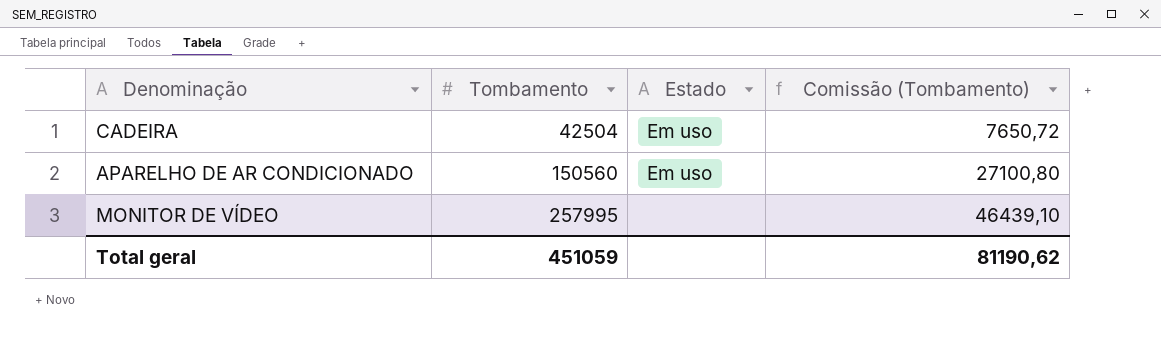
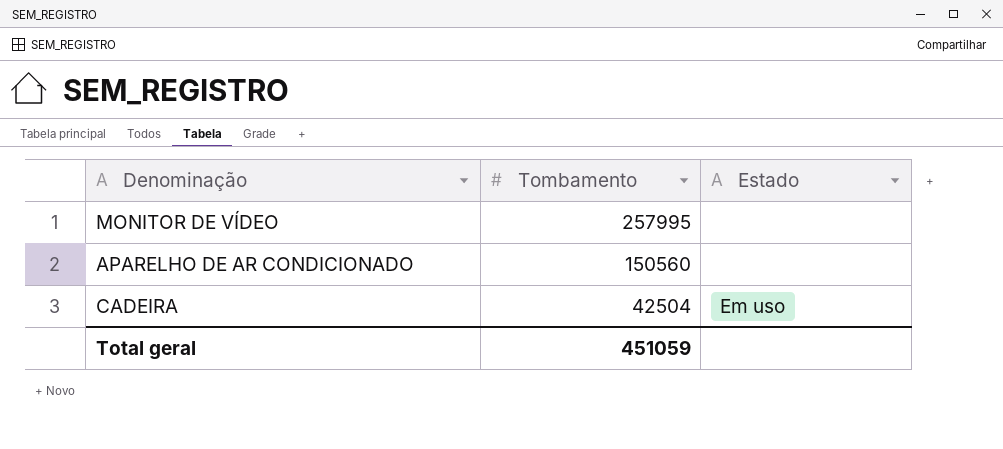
row order: Tombamento ascending -> Tombamento descending
column Comissão (Tombamento) | formula: [Tombamento] * 0,18 -> none
APARELHO DE AR CONDICIONADO | Estado: Em uso -> none

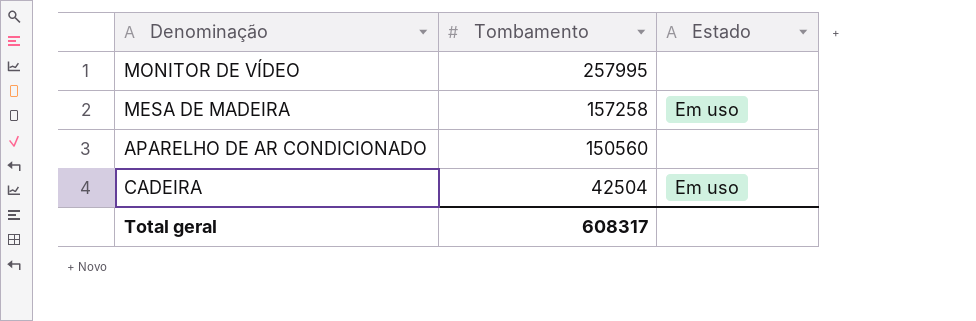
row MESA DE MADEIRA: none -> 157258 | Em uso
Total geral | Tombamento: 451059 -> 608317

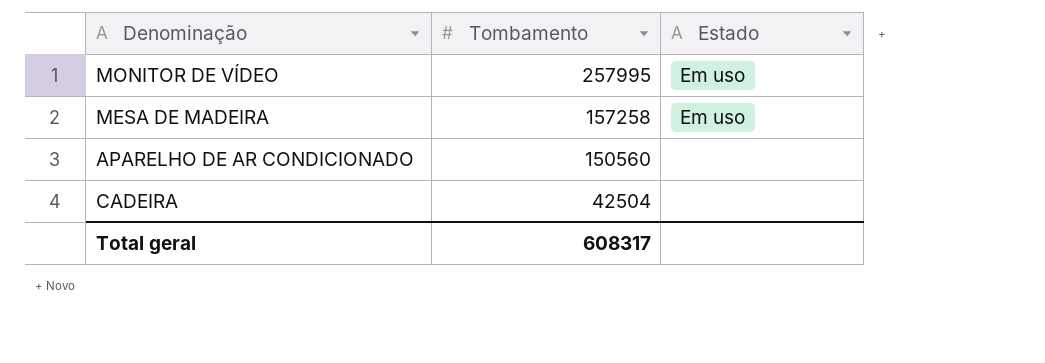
MONITOR DE VÍDEO | Estado: none -> Em uso
CADEIRA | Estado: Em uso -> none

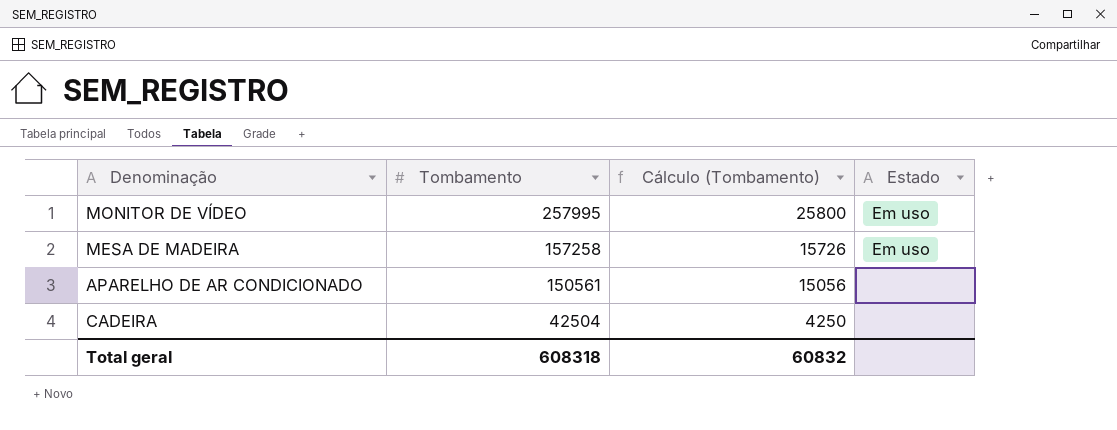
column Cálculo (Tombamento) | formula: none -> [Tombamento] * 0,1
APARELHO DE AR CONDICIONADO | Tombamento: 150560 -> 150561
Total geral | Tombamento: 608317 -> 608318

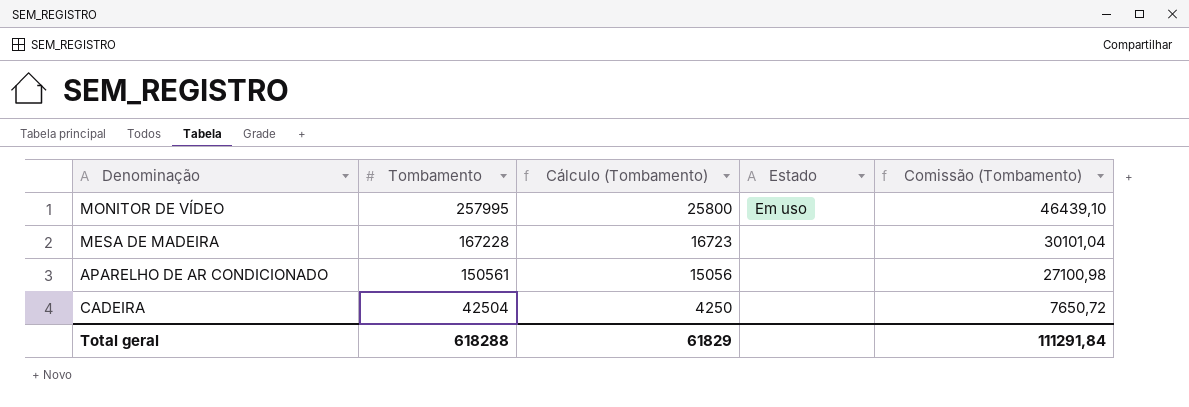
column Comissão (Tombamento) | formula: none -> [Tombamento] * 0,18
MESA DE MADEIRA | Tombamento: 157258 -> 167228
MESA DE MADEIRA | Cálculo (Tombamento): 15726 -> 16723
MESA DE MADEIRA | Estado: Em uso -> none
Total geral | Tombamento: 608318 -> 618288
Total geral | Cálculo (Tombamento): 60832 -> 61829

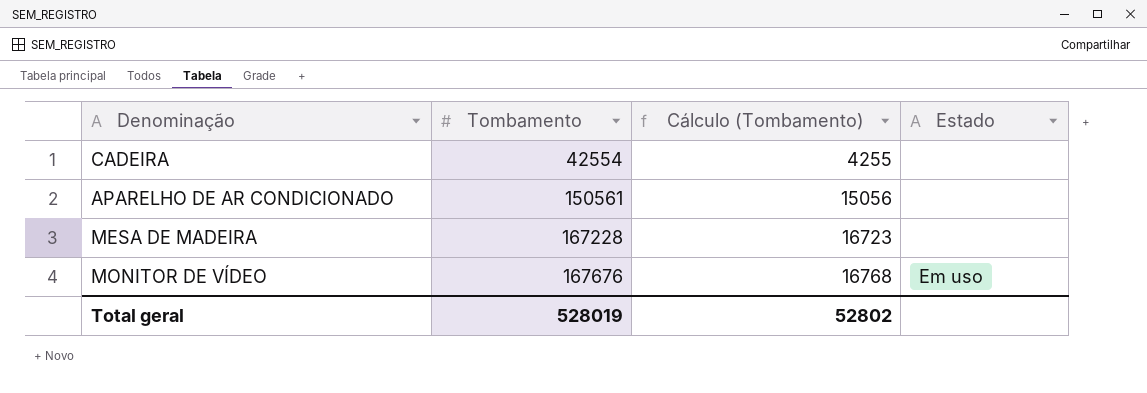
row order: Tombamento descending -> Tombamento ascending
column Comissão (Tombamento) | formula: [Tombamento] * 0,18 -> none
CADEIRA | Tombamento: 42504 -> 42554
CADEIRA | Cálculo (Tombamento): 4250 -> 4255
MONITOR DE VÍDEO | Tombamento: 257995 -> 167676
MONITOR DE VÍDEO | Cálculo (Tombamento): 25800 -> 16768
Total geral | Tombamento: 618288 -> 528019
Total geral | Cálculo (Tombamento): 61829 -> 52802

